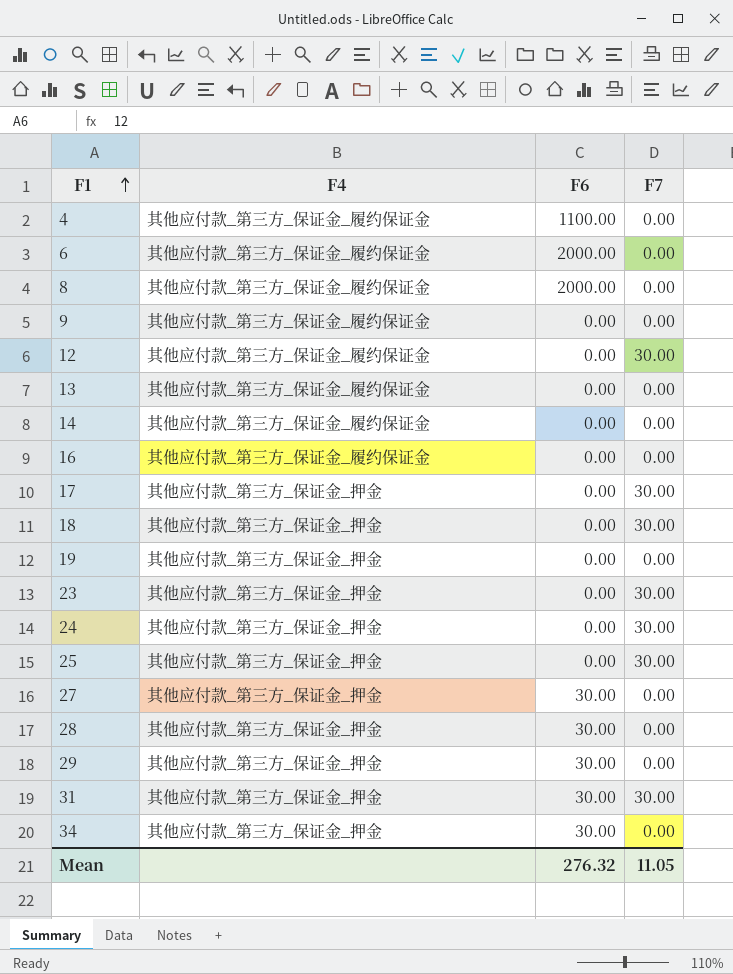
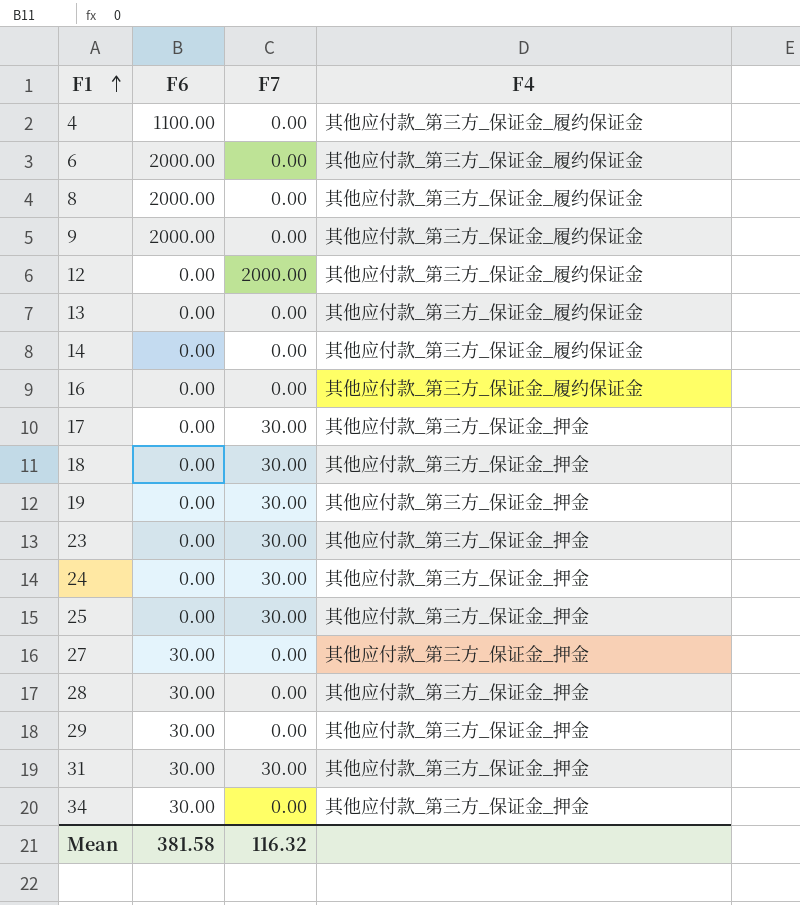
column F4 | position: 2 -> 4
9 | F6: 0.00 -> 2000.00
12 | F7: 30.00 -> 2000.00
19 | F7: 0.00 -> 30.00
Mean | F6: 276.32 -> 381.58
Mean | F7: 11.05 -> 116.32

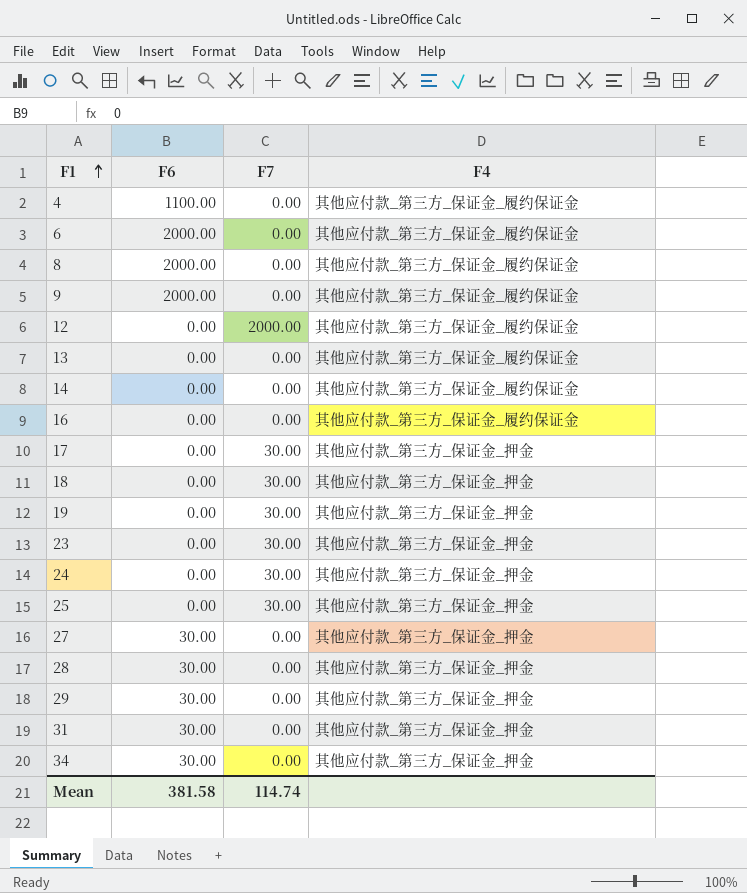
31 | F7: 30.00 -> 0.00
Mean | F7: 116.32 -> 114.74

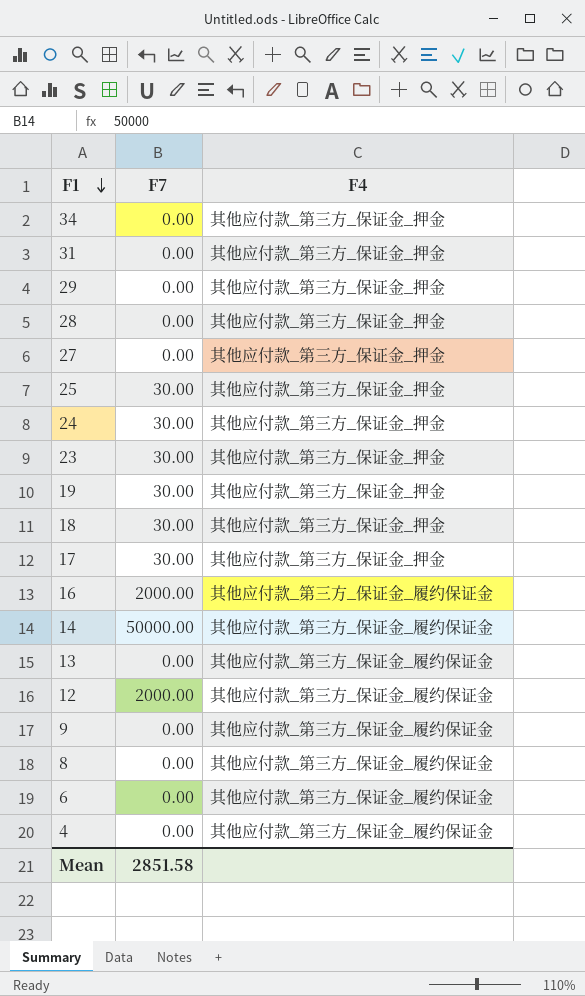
row order: F1 ascending -> F1 descending
column F6 | position: 2 -> none
16 | F7: 0.00 -> 2000.00
14 | F7: 0.00 -> 50000.00
Mean | F7: 114.74 -> 2851.58

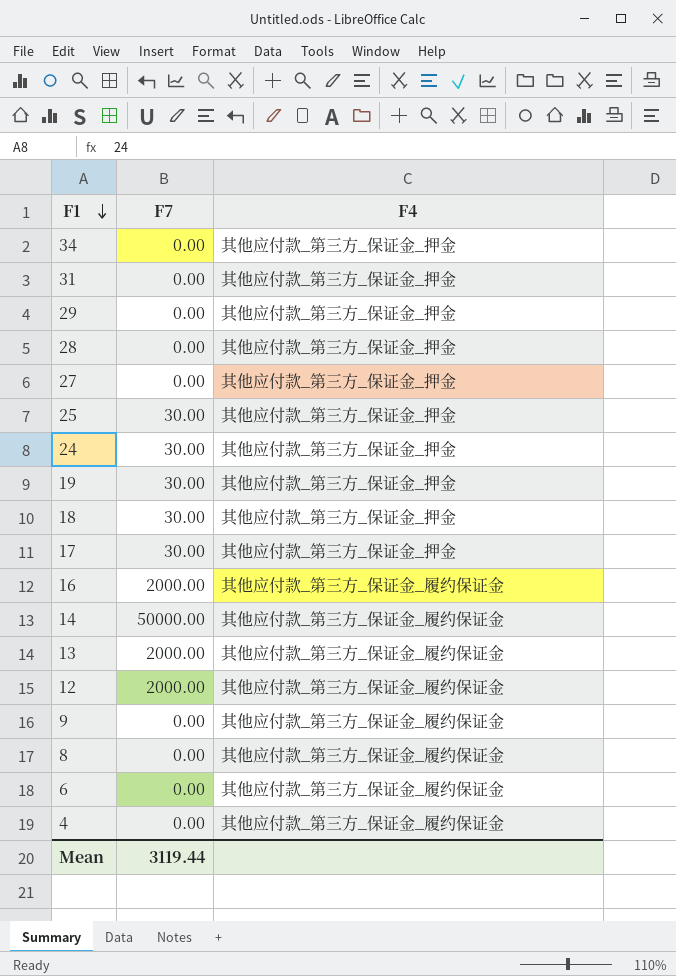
row 23: 30.00 | 其他应付款_第三方_保证金_押金 -> none
13 | F7: 0.00 -> 2000.00
Mean | F7: 2851.58 -> 3119.44

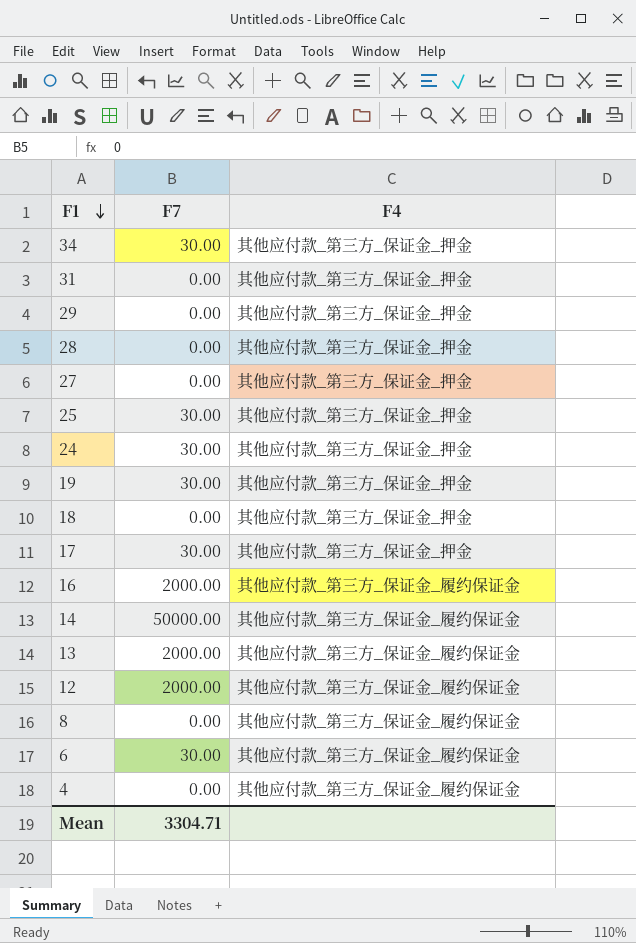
row 9: 0.00 | 其他应付款_第三方_保证金_履约保证金 -> none
34 | F7: 0.00 -> 30.00
18 | F7: 30.00 -> 0.00
6 | F7: 0.00 -> 30.00
Mean | F7: 3119.44 -> 3304.71

